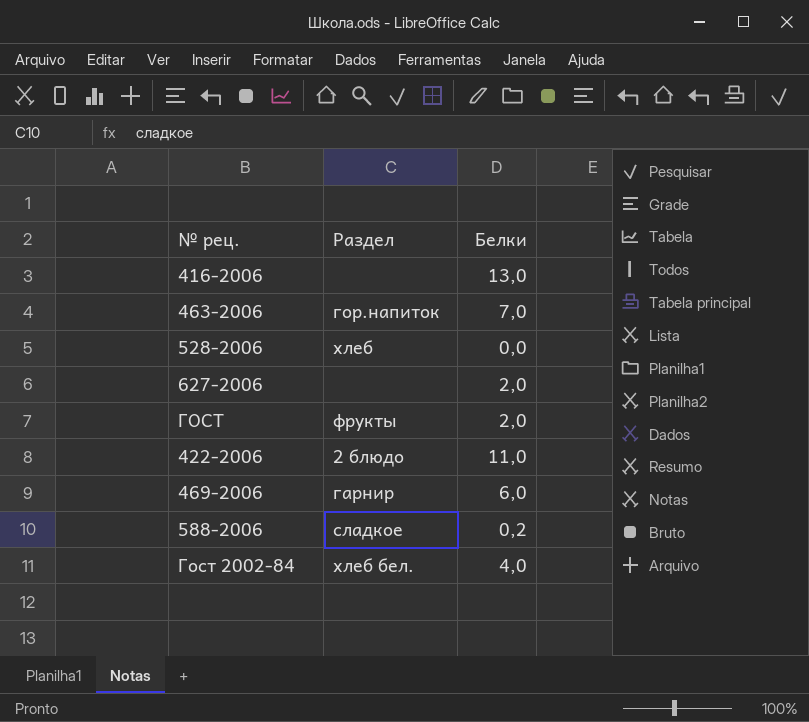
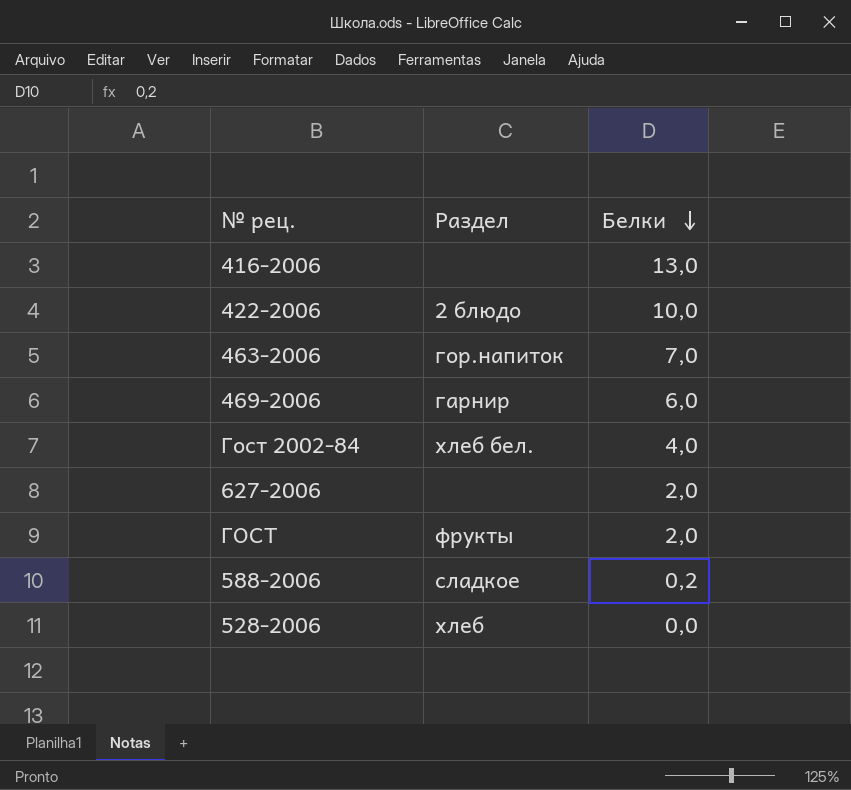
row order: none -> Белки descending
422-2006 | Белки: 11,0 -> 10,0

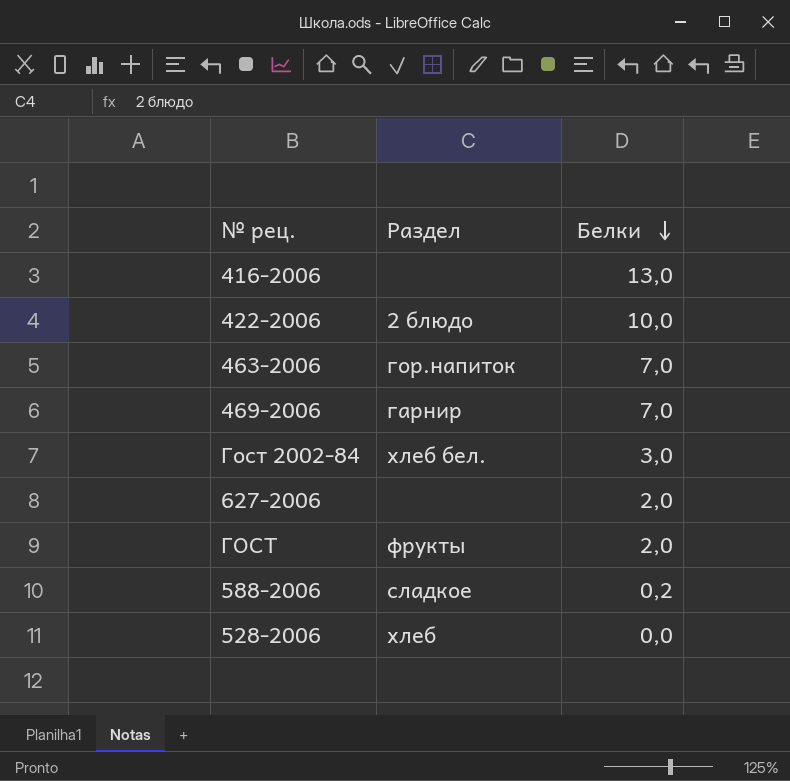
469-2006 | Белки: 6,0 -> 7,0
Гост 2002-84 | Белки: 4,0 -> 3,0

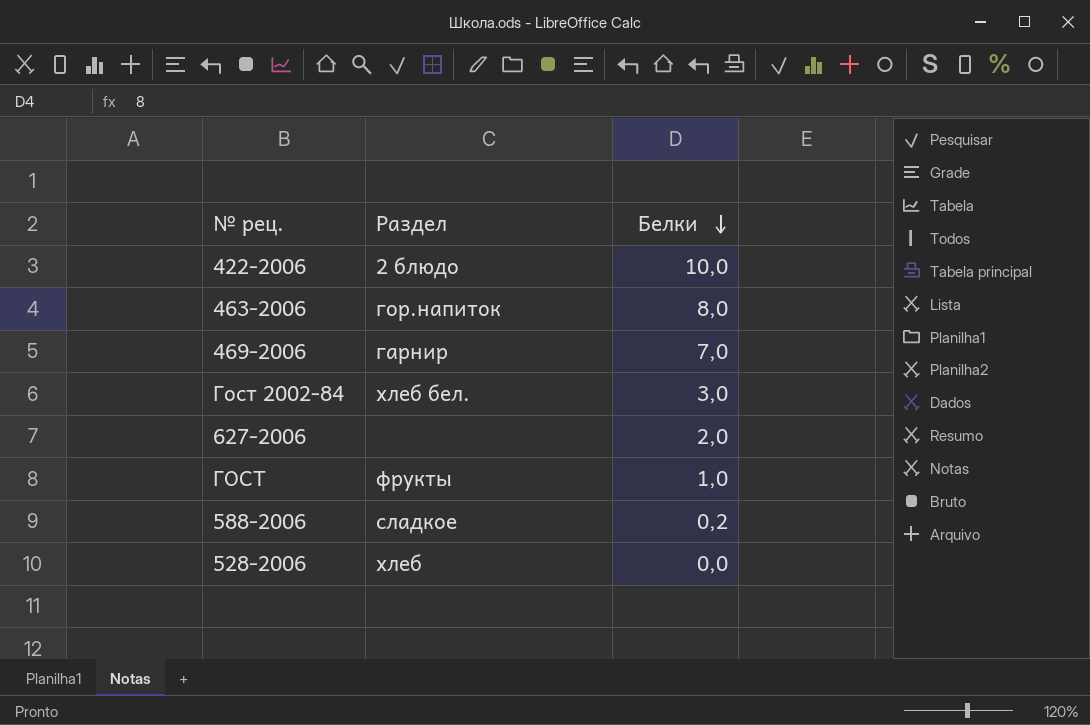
row 416-2006: none | 13,0 -> none
463-2006 | Белки: 7,0 -> 8,0
ГОСТ | Белки: 2,0 -> 1,0

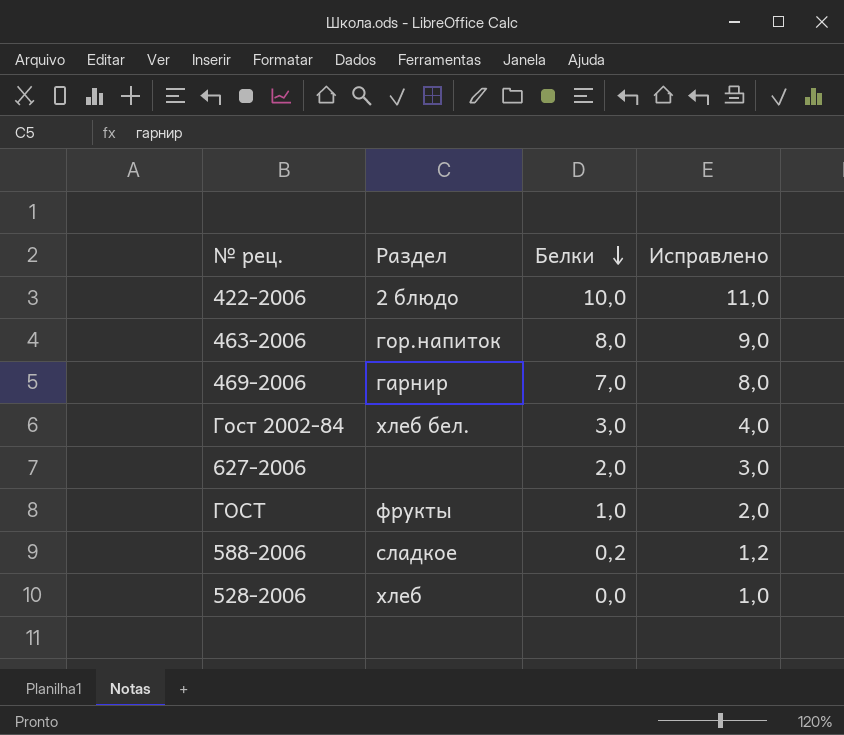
column Исправлено | formula: none -> [Белки] + 1

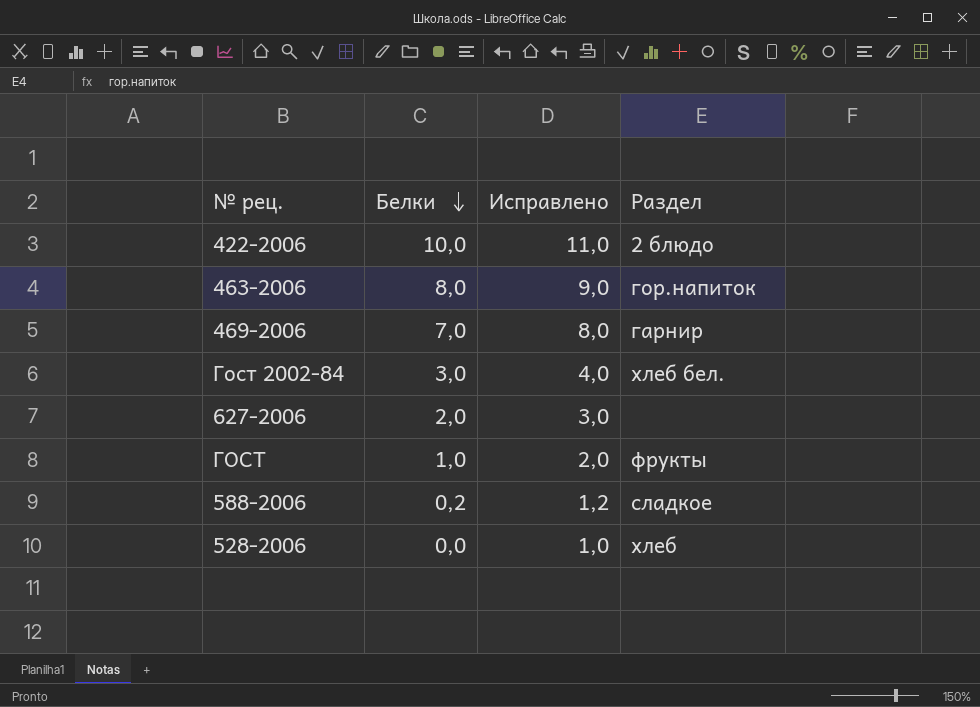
column Раздел | position: 2 -> 4

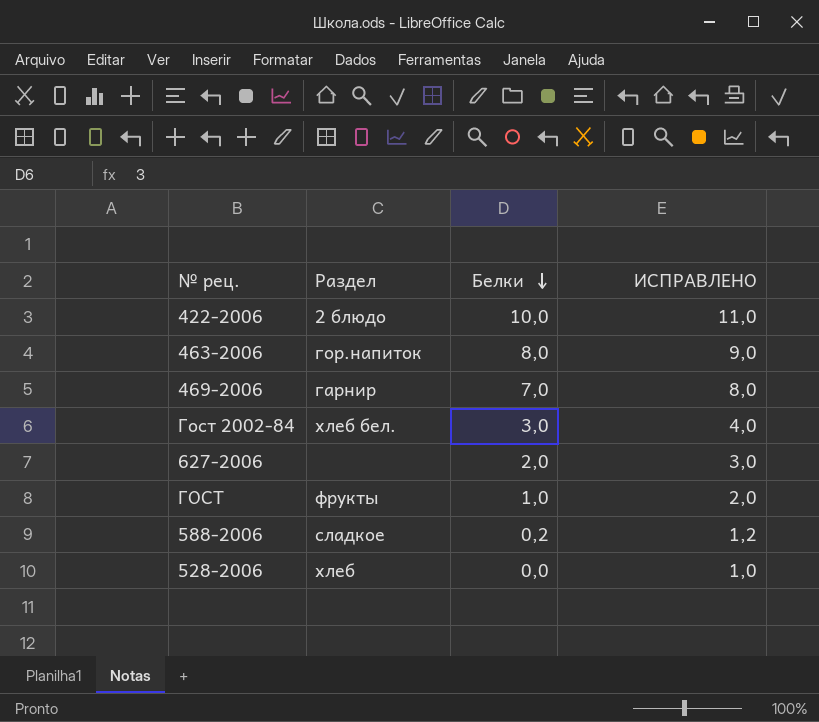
column Раздел | position: 4 -> 2
column name: Исправлено -> ИСПРАВЛЕНО

